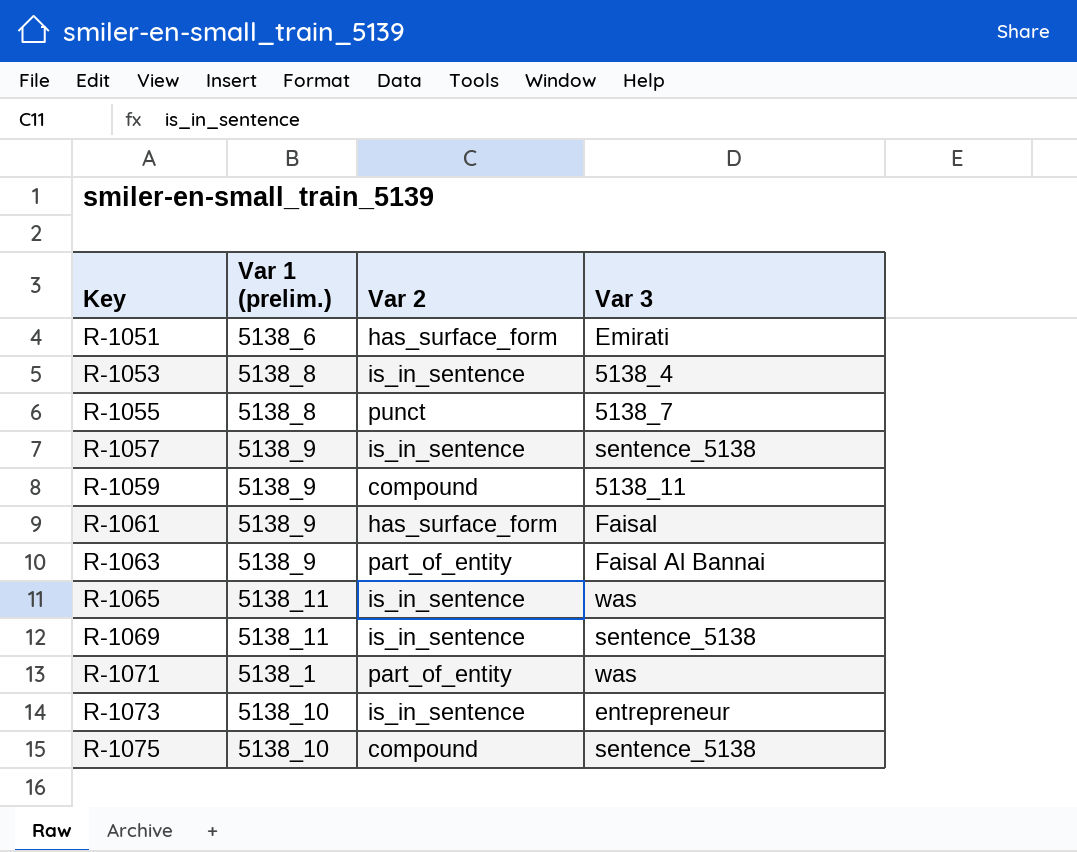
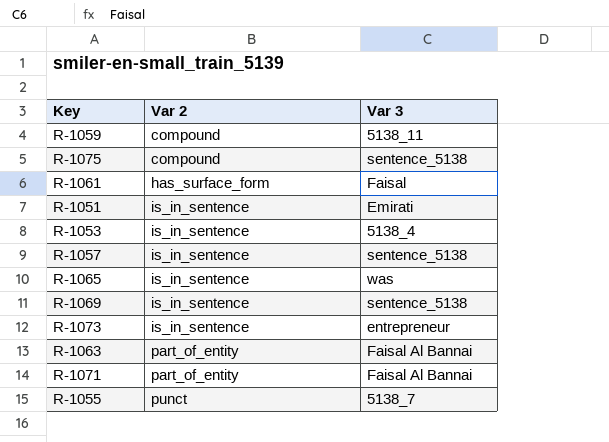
row order: Key ascending -> Var 2 ascending
column Var 1 (prelim.) | position: 2 -> none
R-1051 | Var 2: has_surface_form -> is_in_sentence
R-1071 | Var 3: was -> Faisal Al Bannai

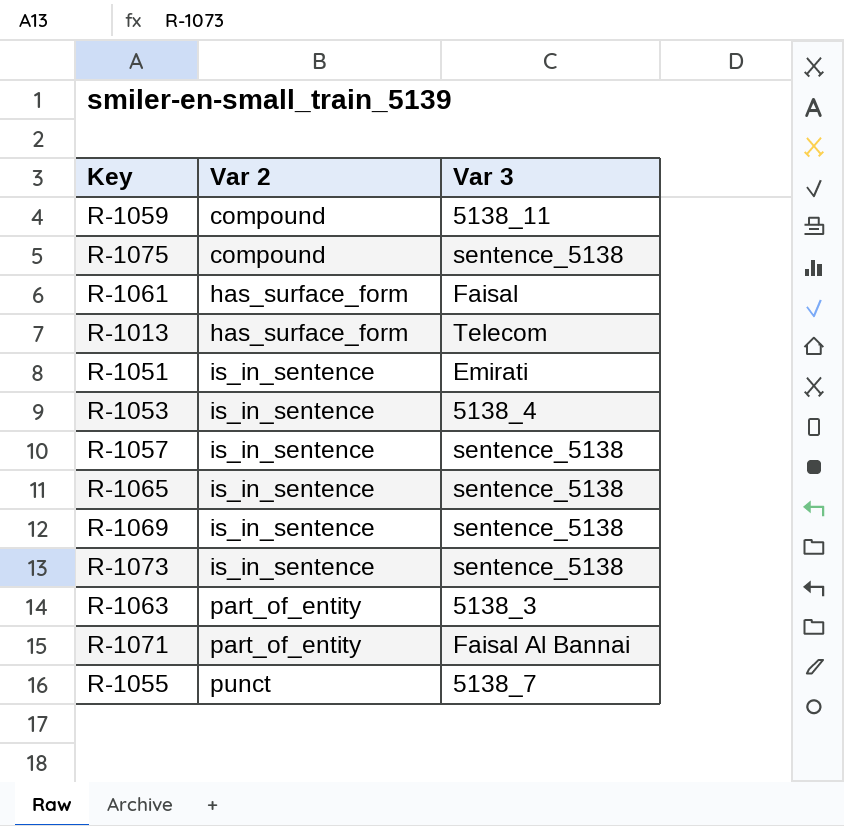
row R-1013: none -> has_surface_form | Telecom
R-1065 | Var 3: was -> sentence_5138
R-1073 | Var 3: entrepreneur -> sentence_5138
R-1063 | Var 3: Faisal Al Bannai -> 5138_3

